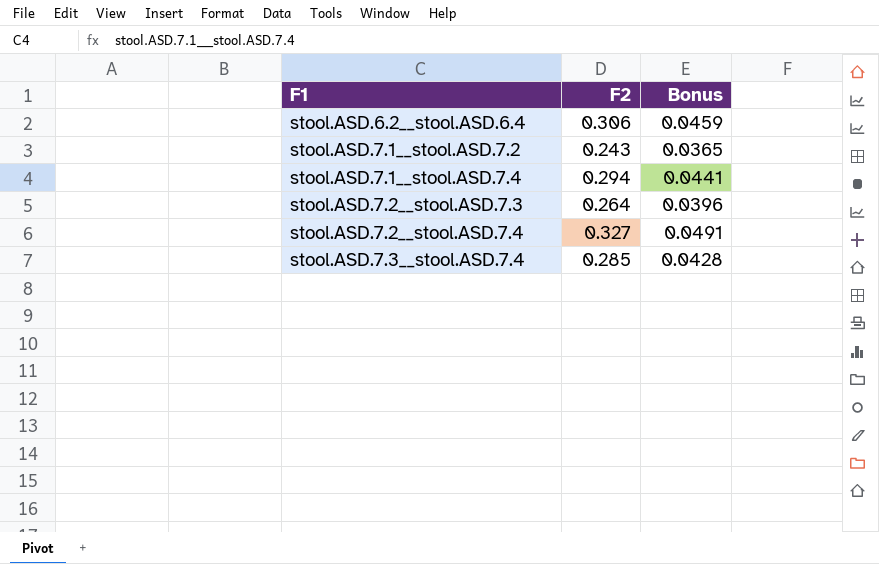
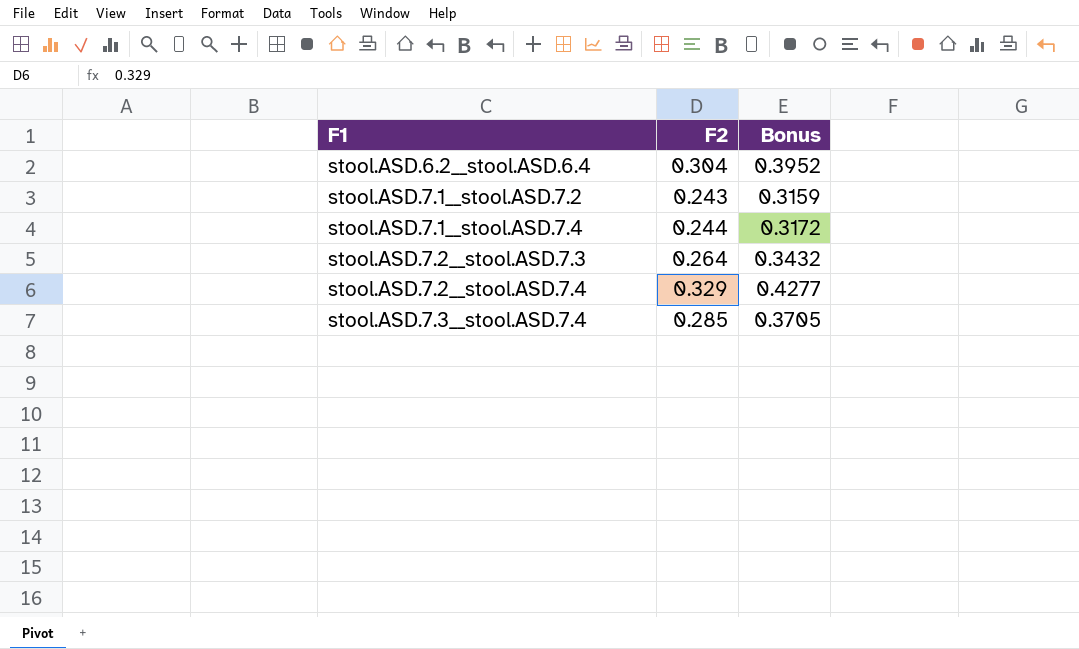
column Bonus | formula: [F2] * 0.15 -> [F2] * 1.3
stool.ASD.6.2__stool.ASD.6.4 | F2: 0.306 -> 0.304
stool.ASD.7.1__stool.ASD.7.4 | F2: 0.294 -> 0.244
stool.ASD.7.2__stool.ASD.7.4 | F2: 0.327 -> 0.329

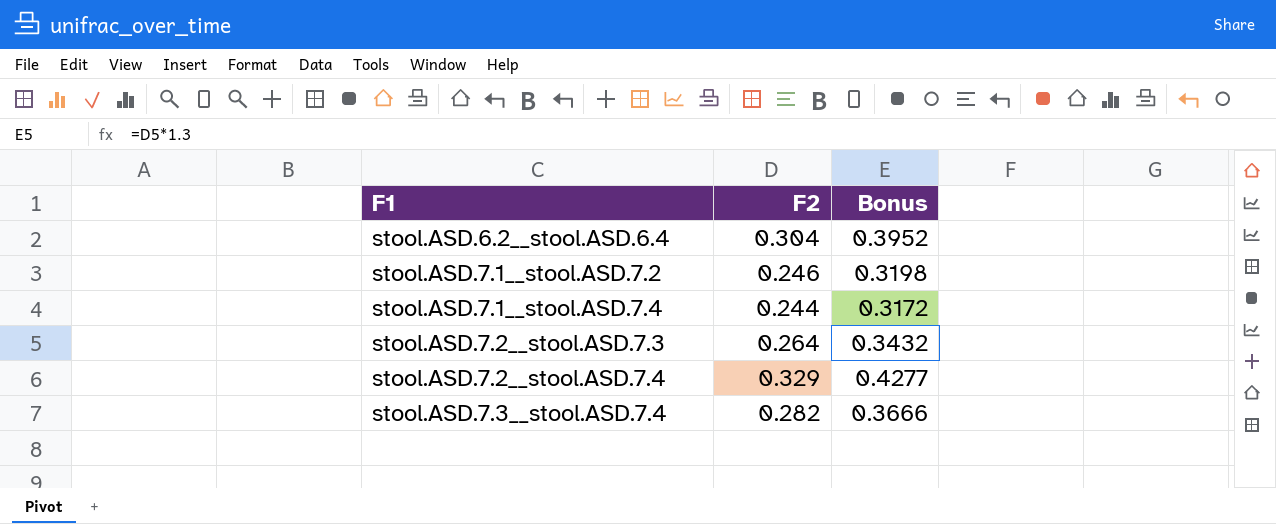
stool.ASD.7.1__stool.ASD.7.2 | F2: 0.243 -> 0.246
stool.ASD.7.1__stool.ASD.7.2 | Bonus: 0.3159 -> 0.3198
stool.ASD.7.3__stool.ASD.7.4 | F2: 0.285 -> 0.282
stool.ASD.7.3__stool.ASD.7.4 | Bonus: 0.3705 -> 0.3666

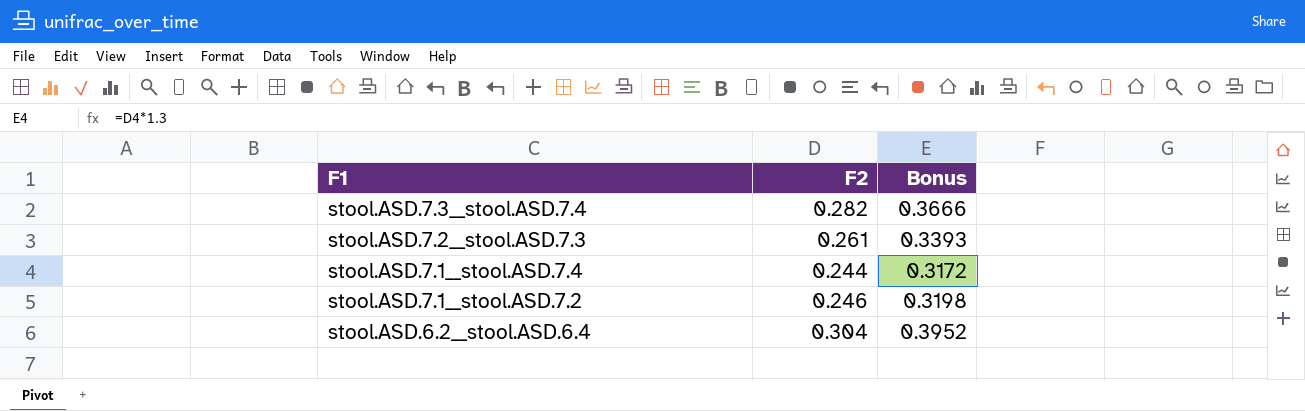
row order: F1 ascending -> F1 descending
row stool.ASD.7.2__stool.ASD.7.4: 0.329 | 0.4277 -> none
stool.ASD.7.2__stool.ASD.7.3 | F2: 0.264 -> 0.261
stool.ASD.7.2__stool.ASD.7.3 | Bonus: 0.3432 -> 0.3393

